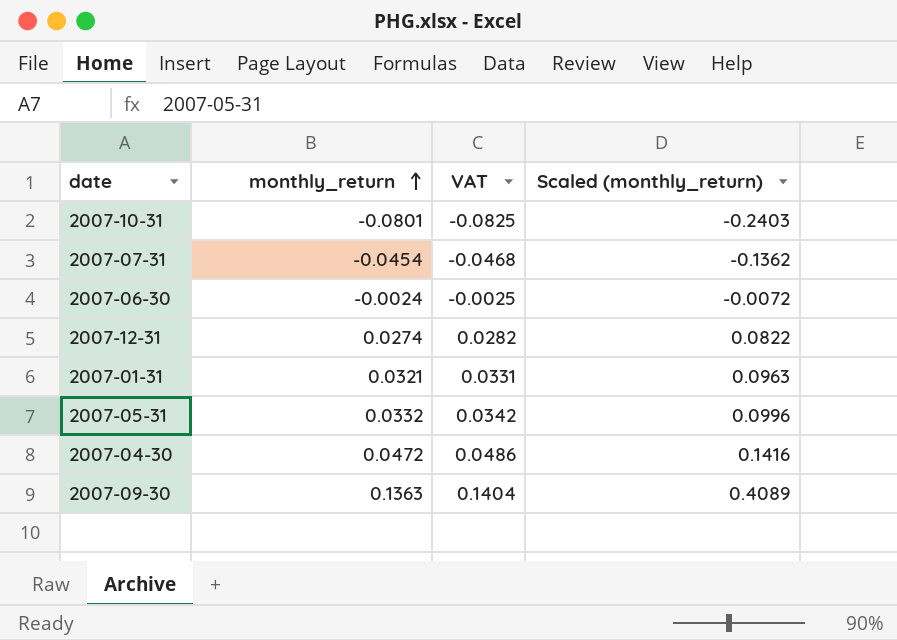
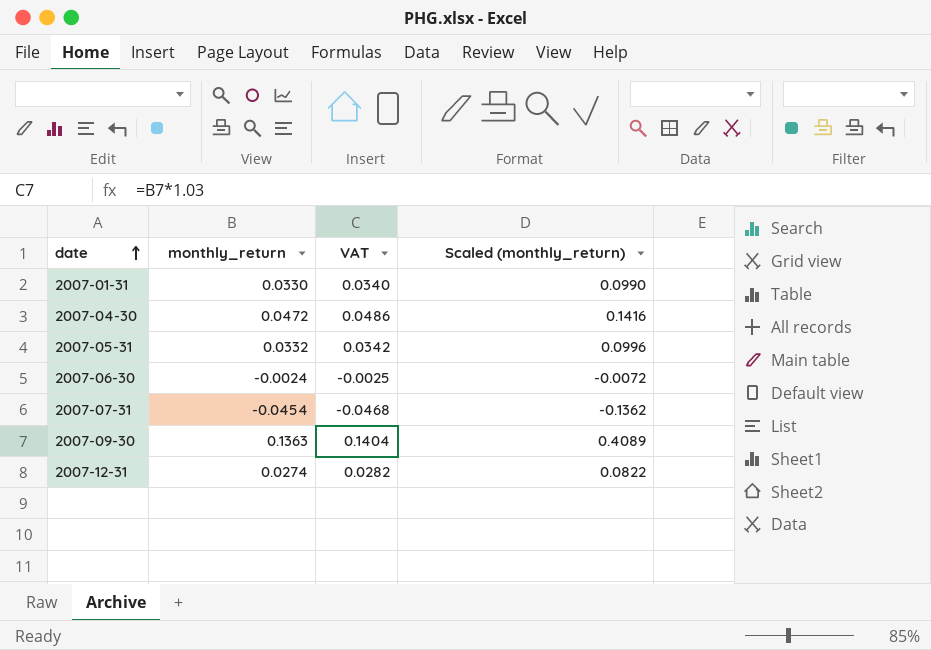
row order: monthly_return ascending -> date ascending
row 2007-10-31: -0.0801 | -0.0825 | -0.2403 -> none
2007-01-31 | monthly_return: 0.0321 -> 0.0330
2007-01-31 | VAT: 0.0331 -> 0.0340
2007-01-31 | Scaled (monthly_return): 0.0963 -> 0.0990

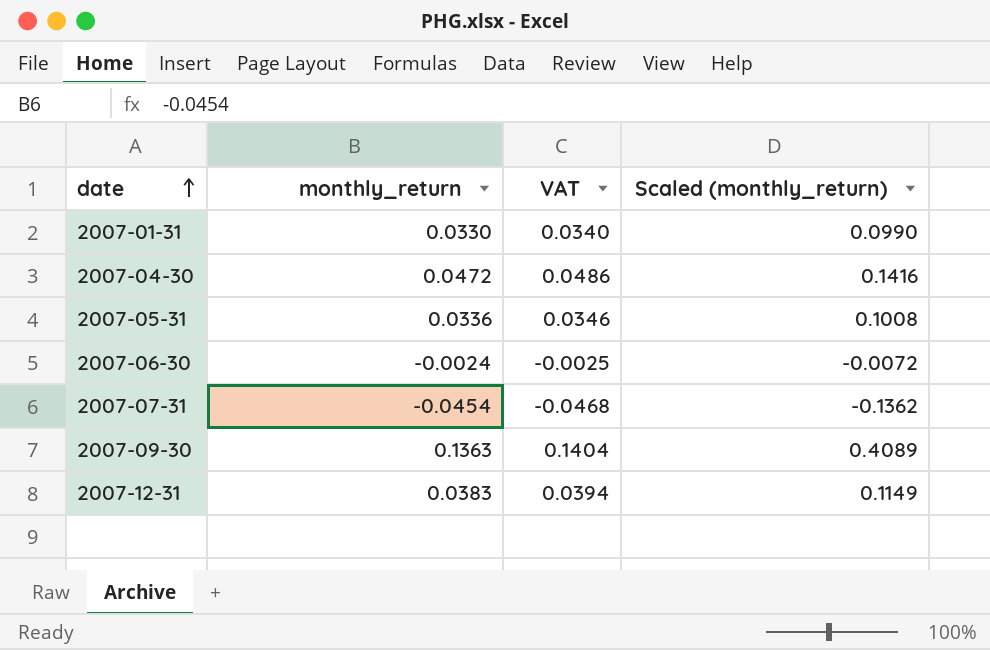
2007-05-31 | monthly_return: 0.0332 -> 0.0336
2007-05-31 | VAT: 0.0342 -> 0.0346
2007-05-31 | Scaled (monthly_return): 0.0996 -> 0.1008
2007-12-31 | monthly_return: 0.0274 -> 0.0383
2007-12-31 | VAT: 0.0282 -> 0.0394
2007-12-31 | Scaled (monthly_return): 0.0822 -> 0.1149

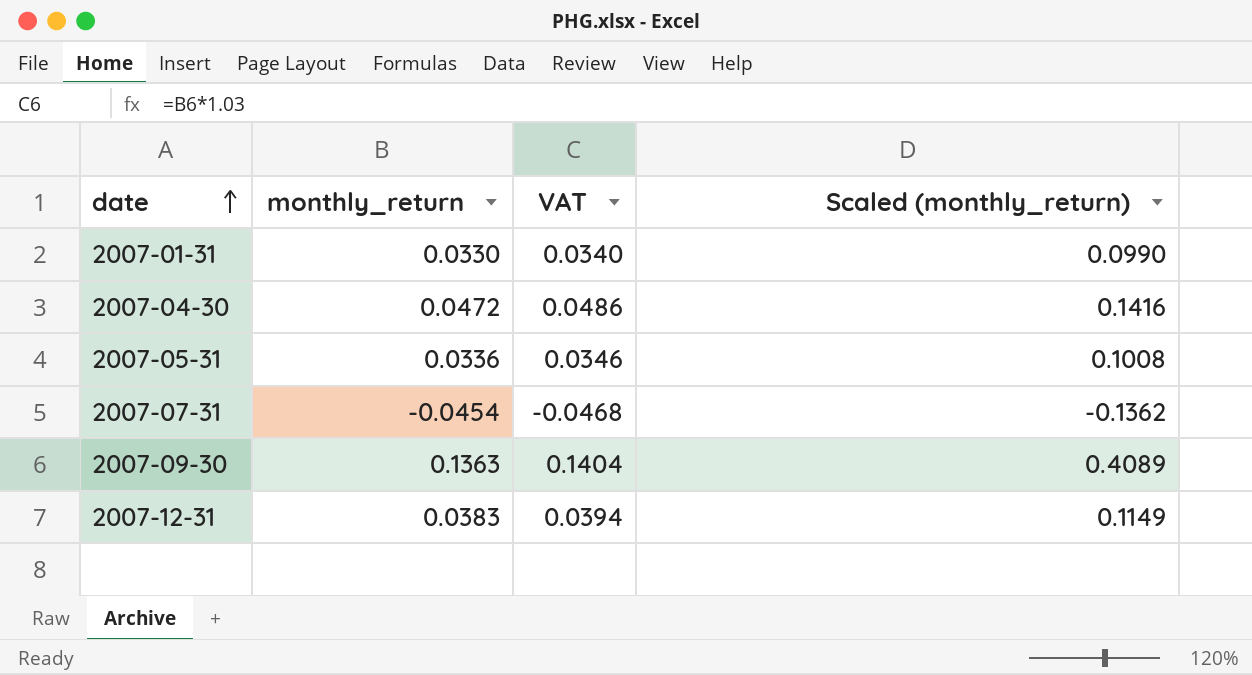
row 2007-06-30: -0.0024 | -0.0025 | -0.0072 -> none

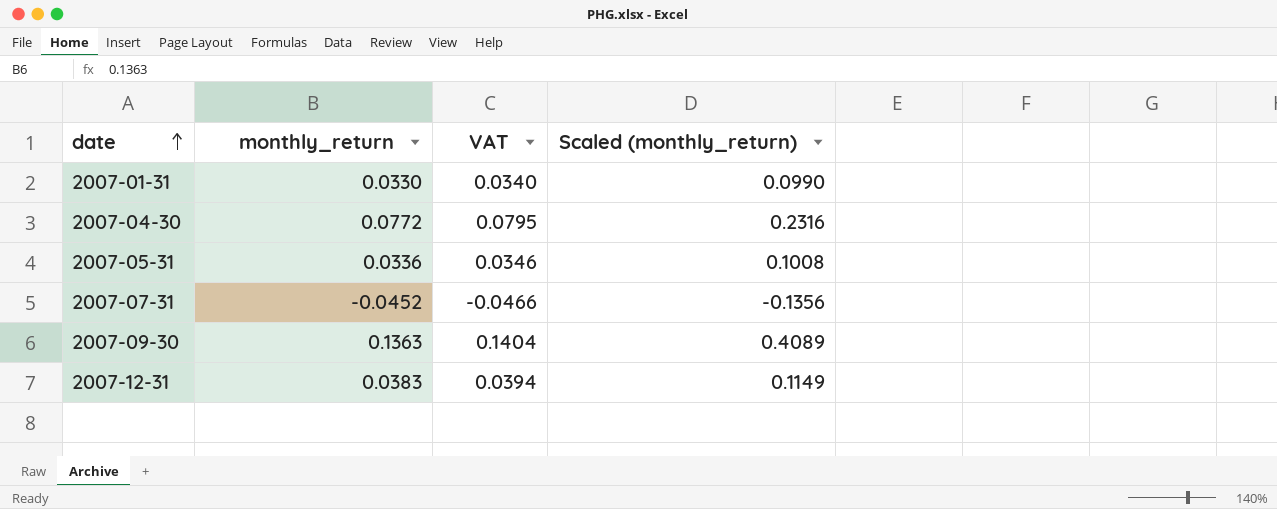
2007-04-30 | monthly_return: 0.0472 -> 0.0772
2007-04-30 | VAT: 0.0486 -> 0.0795
2007-04-30 | Scaled (monthly_return): 0.1416 -> 0.2316
2007-07-31 | monthly_return: -0.0454 -> -0.0452
2007-07-31 | VAT: -0.0468 -> -0.0466
2007-07-31 | Scaled (monthly_return): -0.1362 -> -0.1356

